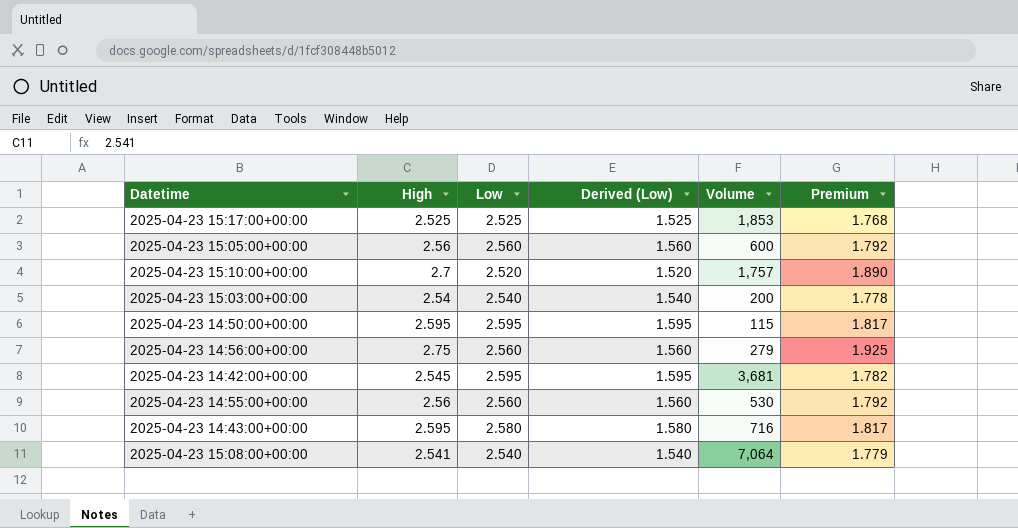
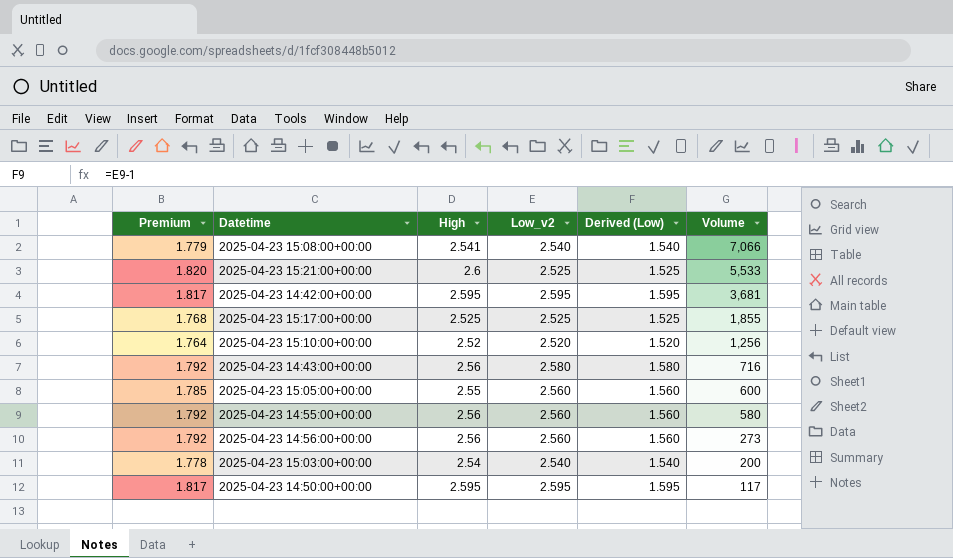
row order: none -> Volume descending
column Premium | position: 6 -> 1
column name: Low -> Low_v2
2025-04-23 15:08:00+00:00 | Volume: 7,064 -> 7,066
row 2025-04-23 15:21:00+00:00: none -> 1.820 | 2.6 | 2.525 | 1.525 | 5,533
2025-04-23 14:42:00+00:00 | Premium: 1.782 -> 1.817
2025-04-23 14:42:00+00:00 | High: 2.545 -> 2.595
2025-04-23 15:17:00+00:00 | Volume: 1,853 -> 1,855
2025-04-23 15:10:00+00:00 | Premium: 1.890 -> 1.764
2025-04-23 15:10:00+00:00 | High: 2.7 -> 2.52
2025-04-23 15:10:00+00:00 | Volume: 1,757 -> 1,256
2025-04-23 14:43:00+00:00 | Premium: 1.817 -> 1.792
2025-04-23 14:43:00+00:00 | High: 2.595 -> 2.56
2025-04-23 15:05:00+00:00 | Premium: 1.792 -> 1.785
2025-04-23 15:05:00+00:00 | High: 2.56 -> 2.55
2025-04-23 14:55:00+00:00 | Volume: 530 -> 580
2025-04-23 14:56:00+00:00 | Premium: 1.925 -> 1.792
2025-04-23 14:56:00+00:00 | High: 2.75 -> 2.56
2025-04-23 14:56:00+00:00 | Volume: 279 -> 273
2025-04-23 14:50:00+00:00 | Volume: 115 -> 117

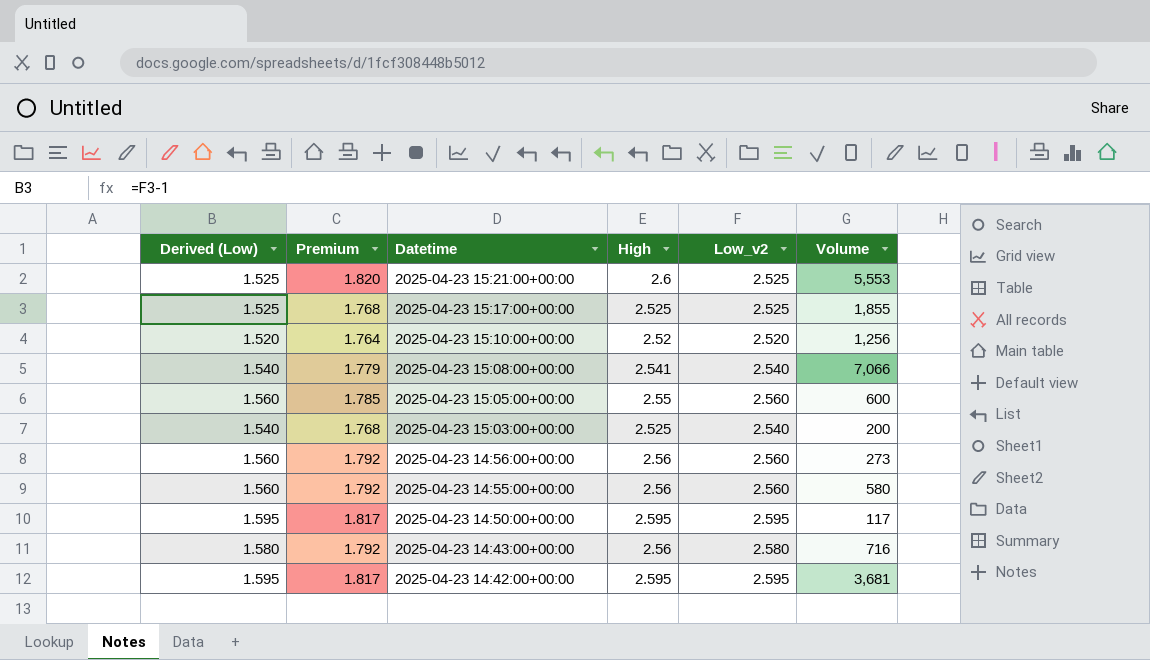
row order: Volume descending -> Datetime descending
column Derived (Low) | position: 5 -> 1
2025-04-23 15:21:00+00:00 | Volume: 5,533 -> 5,553
2025-04-23 15:03:00+00:00 | Premium: 1.778 -> 1.768
2025-04-23 15:03:00+00:00 | High: 2.54 -> 2.525

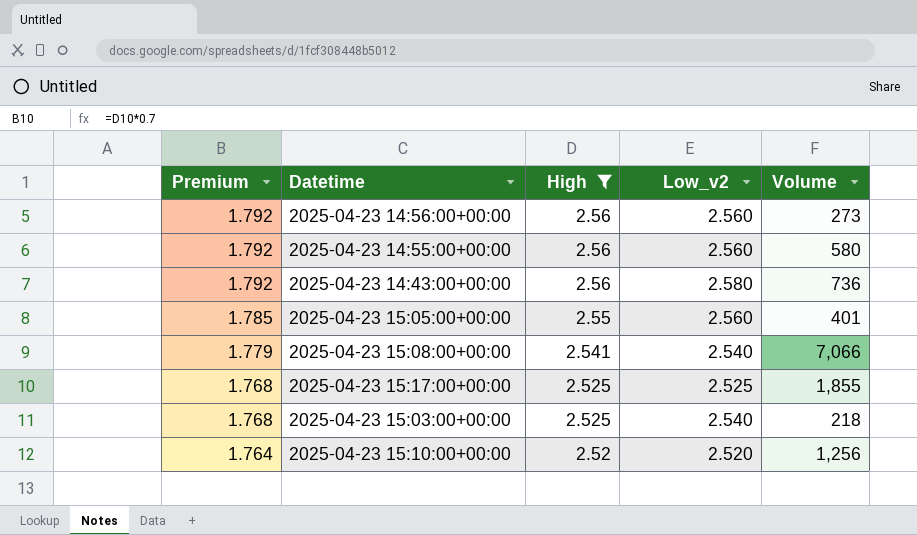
filter: none -> High <= 2.56
row order: Datetime descending -> Premium descending
column Derived (Low) | formula: [Low_v2] - 1 -> none
2025-04-23 14:43:00+00:00 | Volume: 716 -> 736
2025-04-23 15:05:00+00:00 | Volume: 600 -> 401
2025-04-23 15:03:00+00:00 | Volume: 200 -> 218

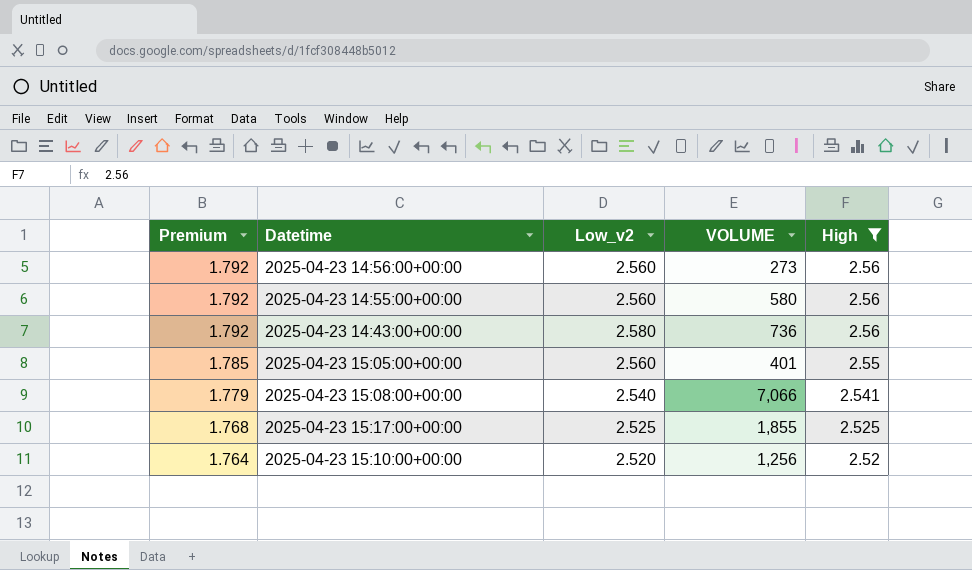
column name: Volume -> VOLUME
column High | position: 3 -> 5
row 2025-04-23 15:03:00+00:00: 1.768 | 2.525 | 2.540 | 218 -> none

